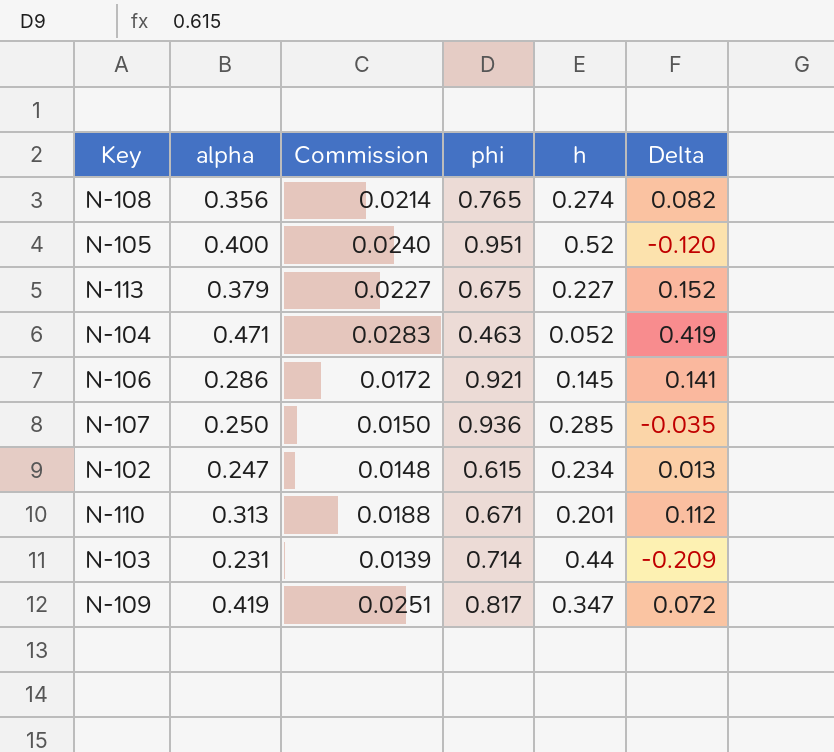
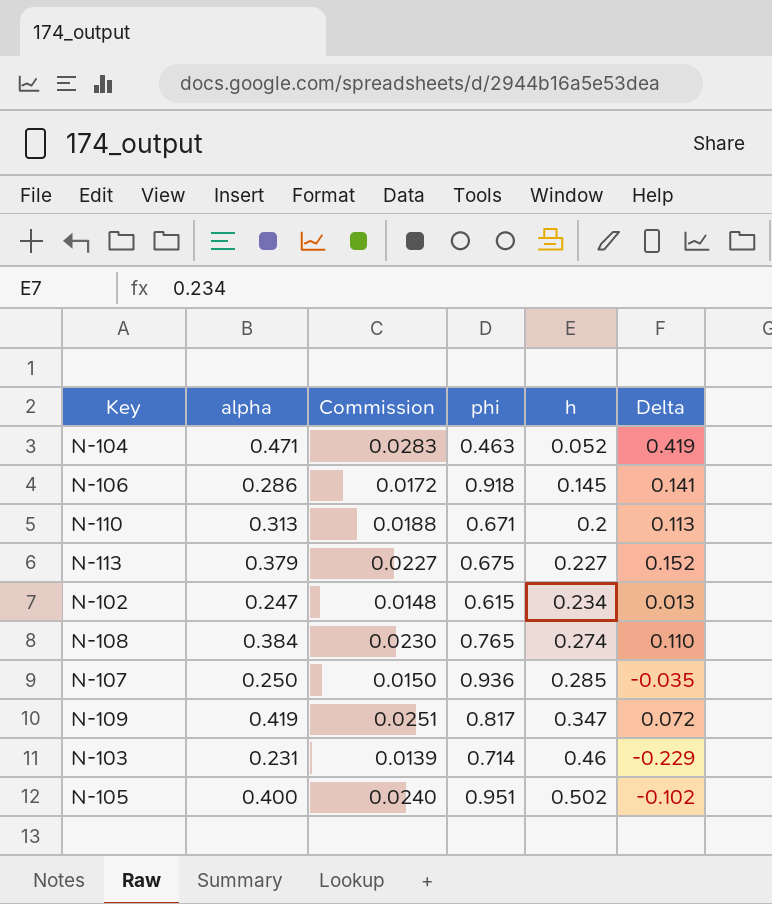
row order: none -> h ascending
N-106 | phi: 0.921 -> 0.918
N-110 | h: 0.201 -> 0.2
N-110 | Delta: 0.112 -> 0.113
N-108 | alpha: 0.356 -> 0.384
N-108 | Commission: 0.0214 -> 0.0230
N-108 | Delta: 0.082 -> 0.110
N-103 | h: 0.44 -> 0.46
N-103 | Delta: -0.209 -> -0.229
N-105 | h: 0.52 -> 0.502
N-105 | Delta: -0.120 -> -0.102

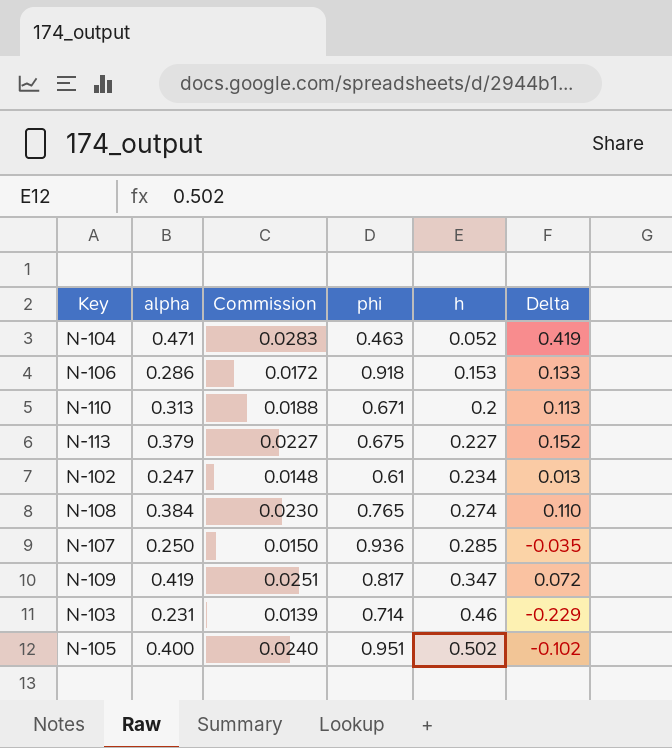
N-106 | h: 0.145 -> 0.153
N-106 | Delta: 0.141 -> 0.133
N-102 | phi: 0.615 -> 0.61

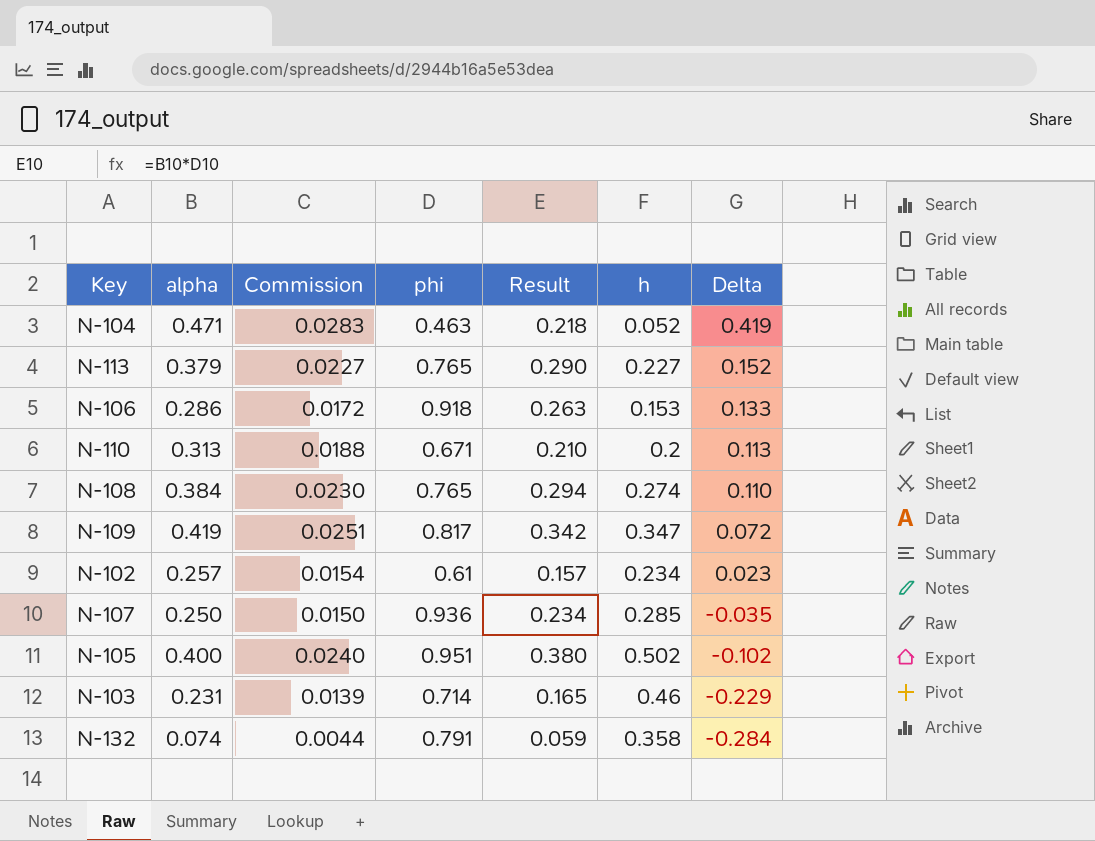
row order: h ascending -> Delta descending
column Result | formula: none -> [alpha] * [phi]
N-113 | phi: 0.675 -> 0.765
N-102 | alpha: 0.247 -> 0.257
N-102 | Commission: 0.0148 -> 0.0154
N-102 | Delta: 0.013 -> 0.023
row N-132: none -> 0.074 | 0.0044 | 0.791 | 0.059 | 0.358 | -0.284

